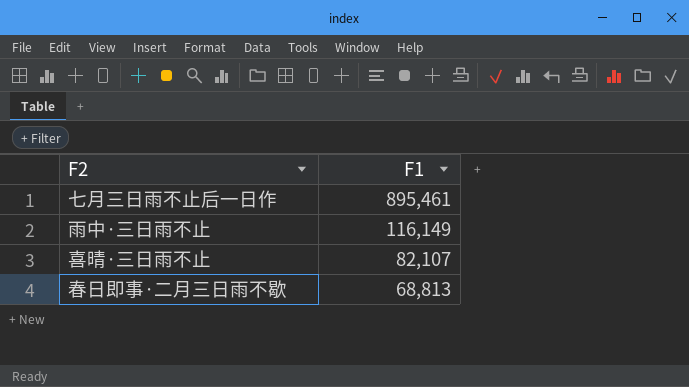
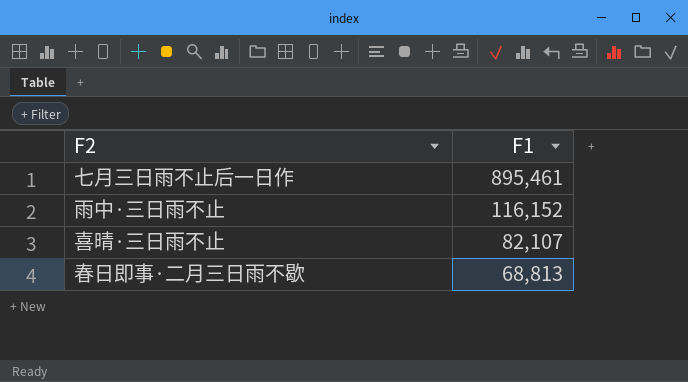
雨中·三日雨不止 | F1: 116,149 -> 116,152

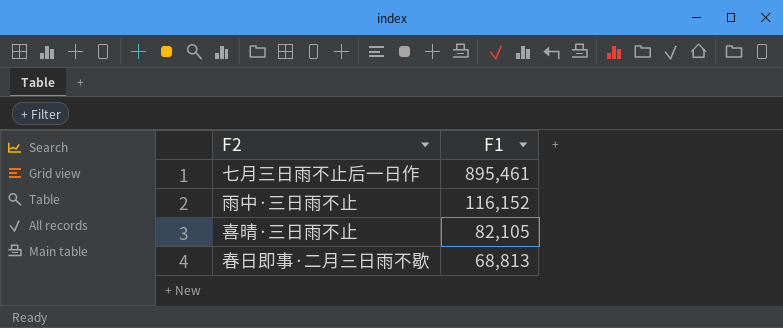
喜晴·三日雨不止 | F1: 82,107 -> 82,105

